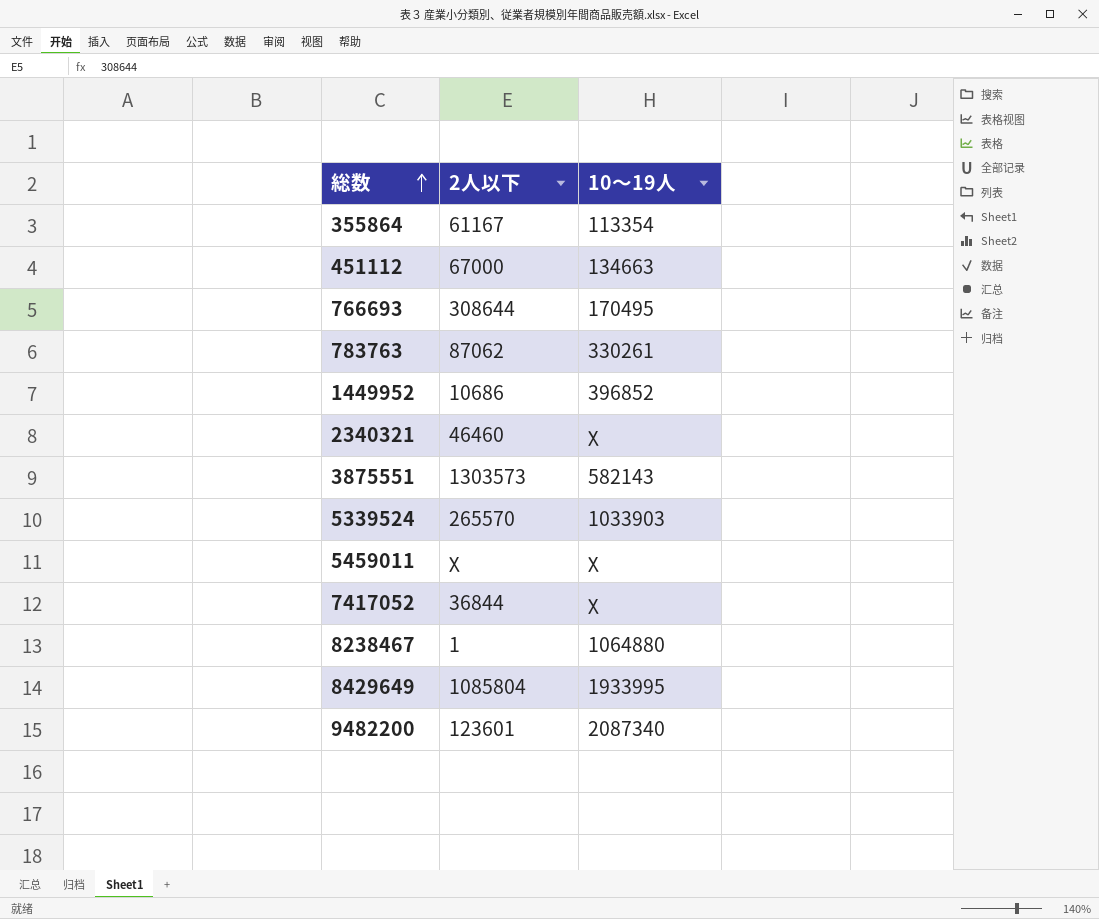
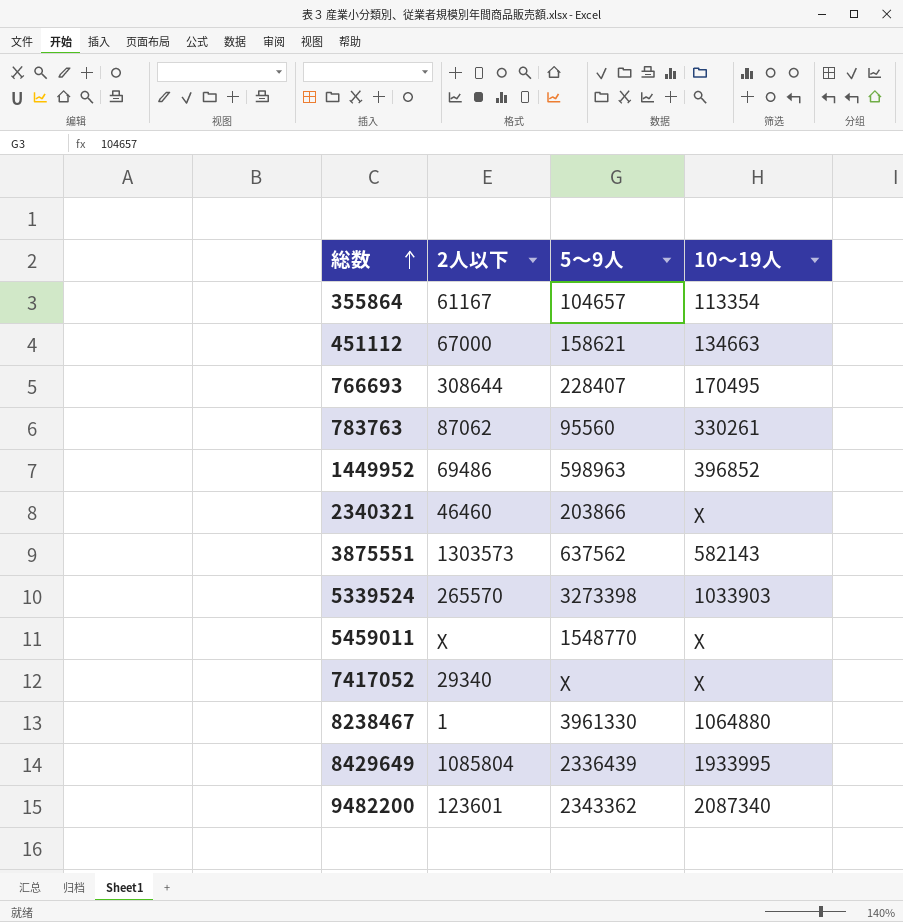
column 5～9人 | position: none -> 3
1449952 | 2人以下: 10686 -> 69486
7417052 | 2人以下: 36844 -> 29340

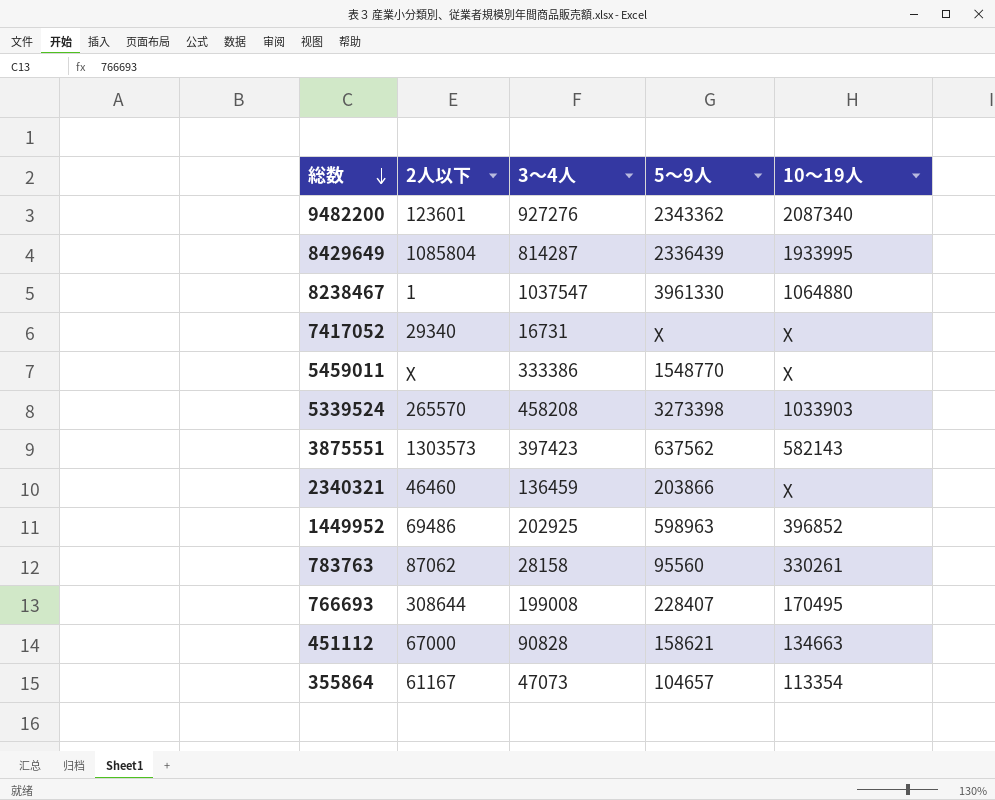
row order: 総数 ascending -> 総数 descending
column 3～4人 | position: none -> 3

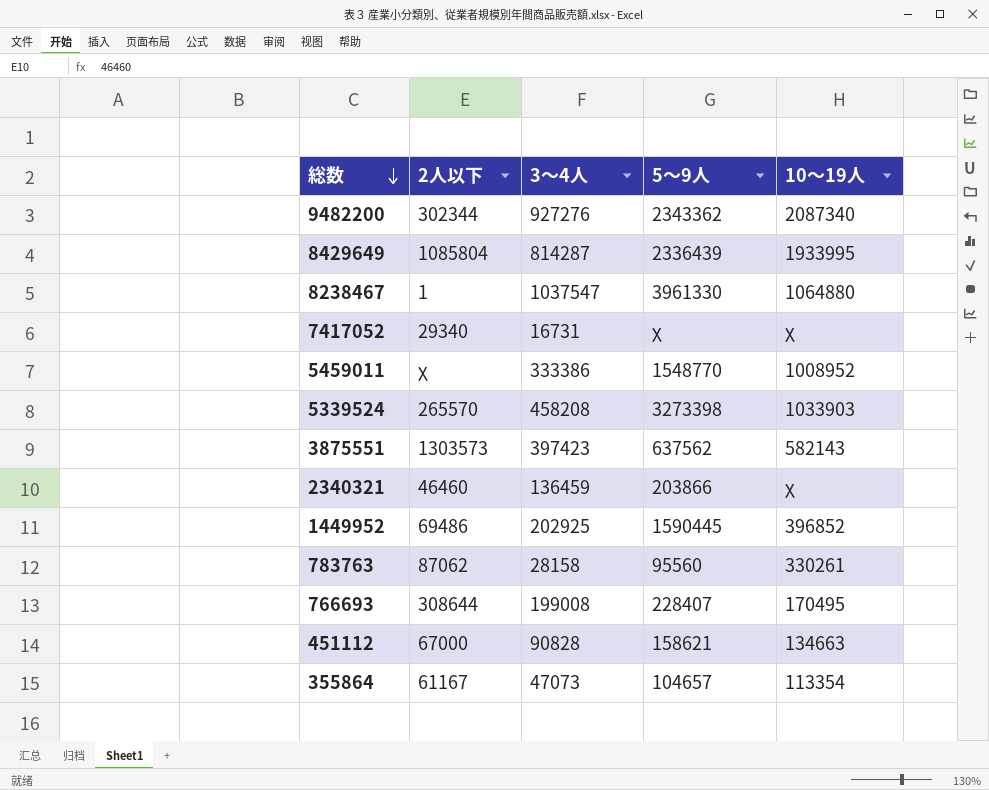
9482200 | 2人以下: 123601 -> 302344
5459011 | 10～19人: χ -> 1008952
1449952 | 5～9人: 598963 -> 1590445

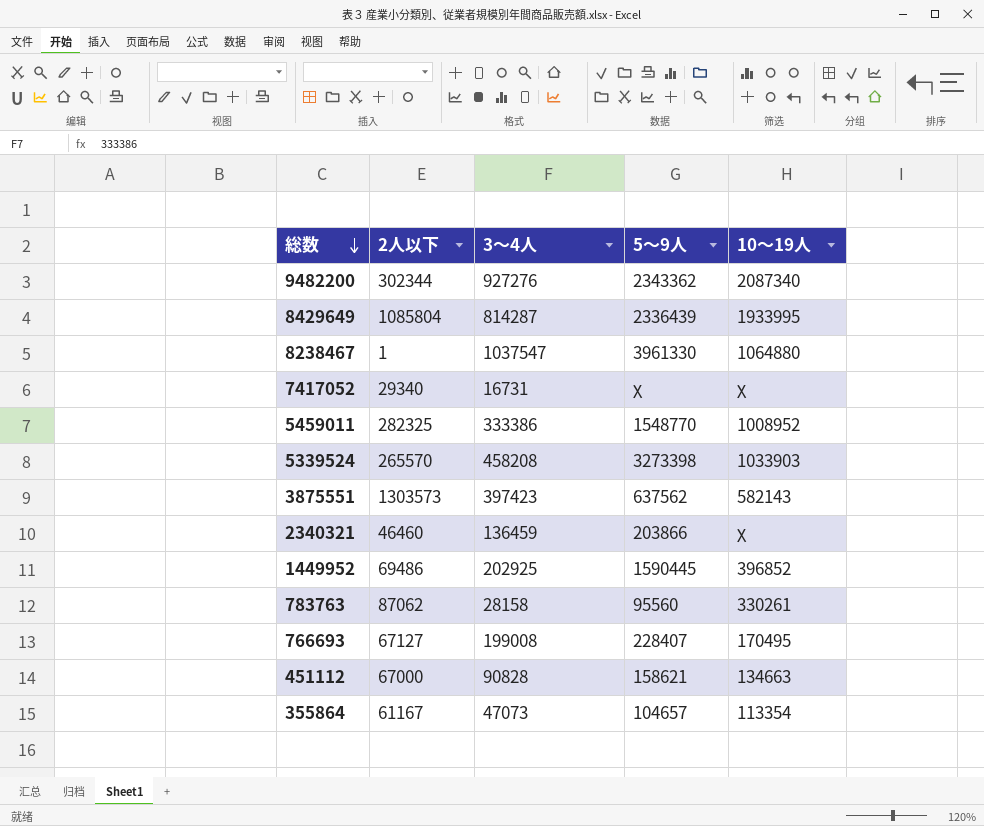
5459011 | 2人以下: χ -> 282325
766693 | 2人以下: 308644 -> 67127

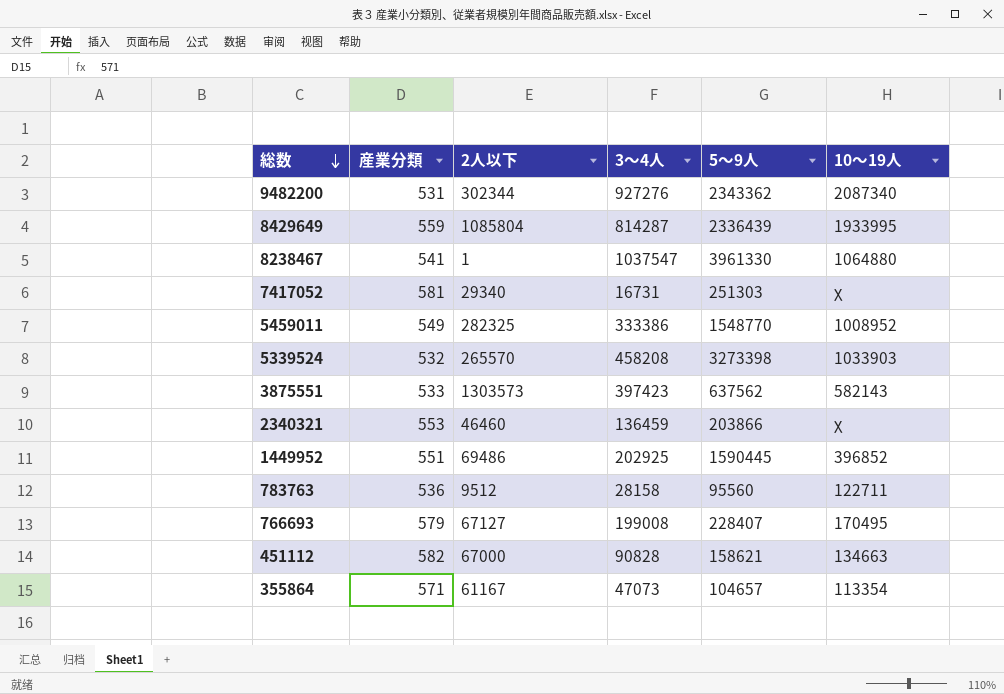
column 産業分類 | position: none -> 2
7417052 | 5～9人: χ -> 251303
783763 | 2人以下: 87062 -> 9512
783763 | 10～19人: 330261 -> 122711

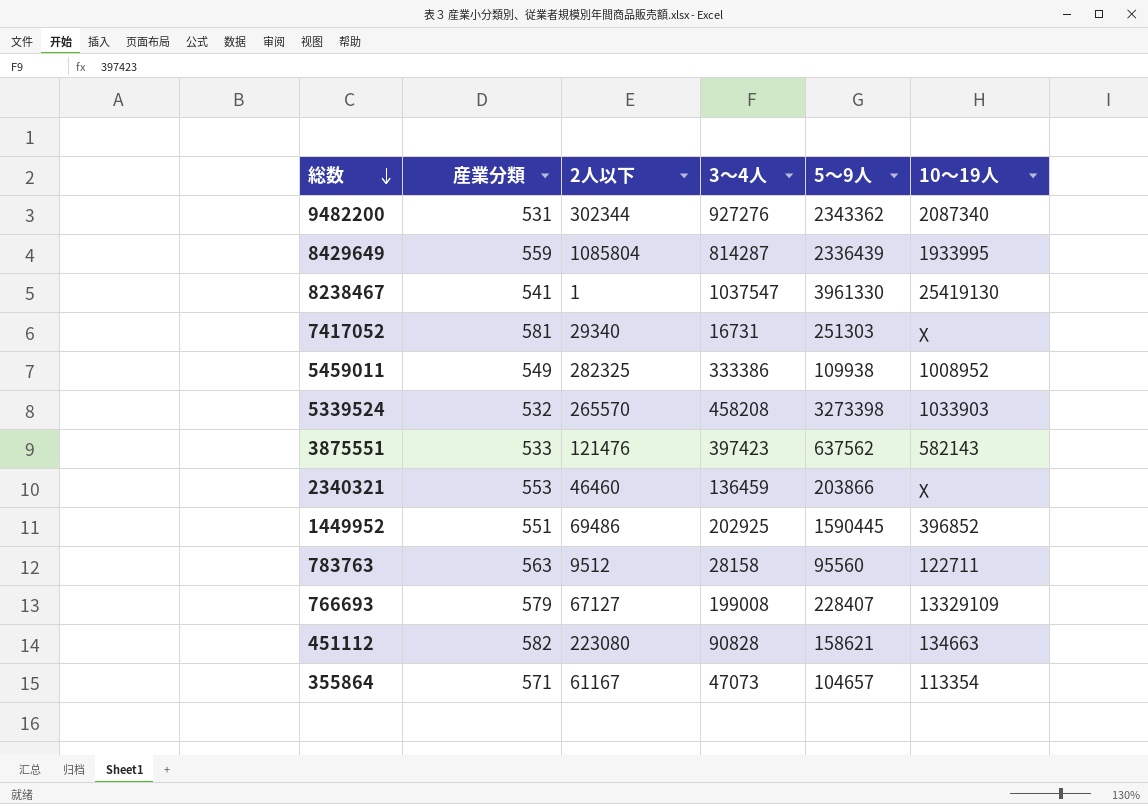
8238467 | 10～19人: 1064880 -> 25419130
5459011 | 5～9人: 1548770 -> 109938
3875551 | 2人以下: 1303573 -> 121476
783763 | 産業分類: 536 -> 563
766693 | 10～19人: 170495 -> 13329109
451112 | 2人以下: 67000 -> 223080

